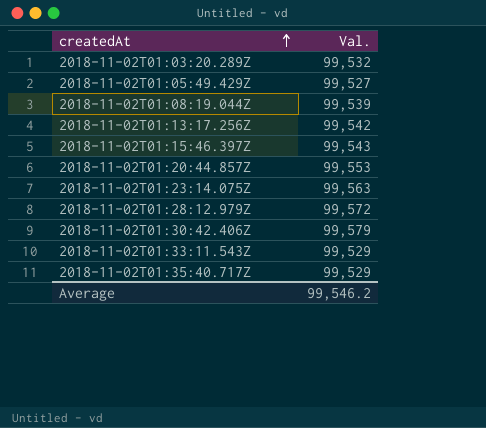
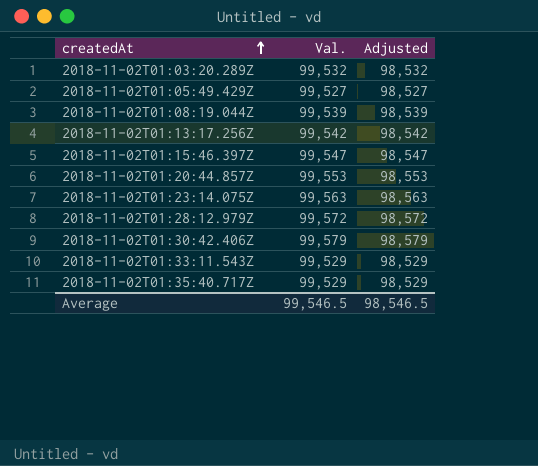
column Adjusted | formula: none -> [Val.] - 1000
2018-11-02T01:15:46.397Z | Val.: 99,543 -> 99,547
Average | Val.: 99,546.2 -> 99,546.5

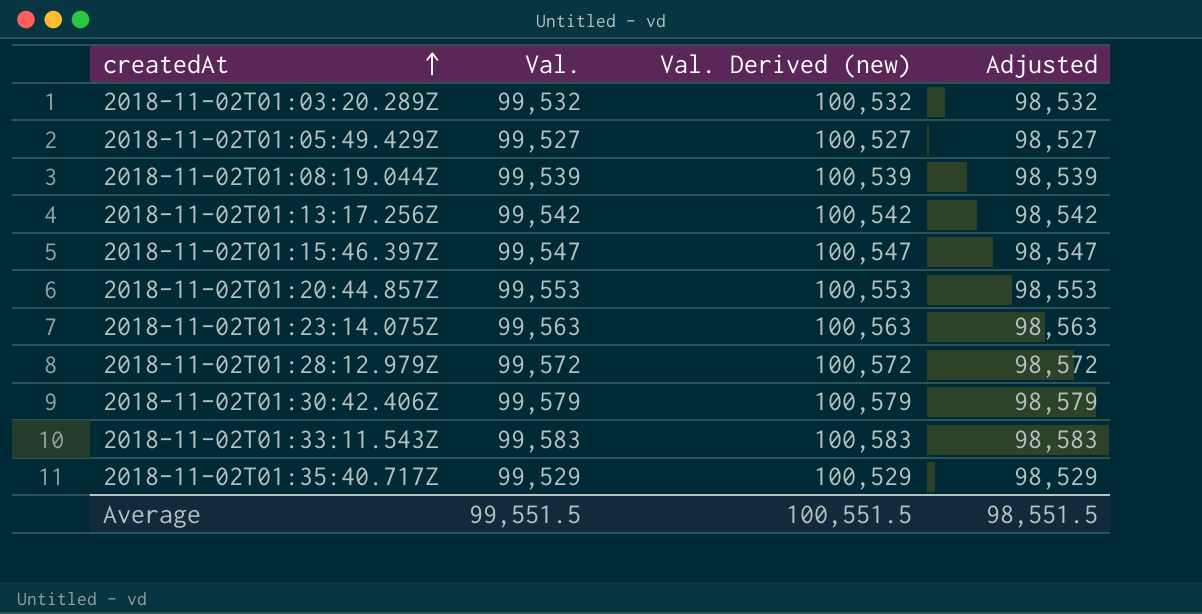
column Val. Derived (new) | formula: none -> [Val.] + 1000
2018-11-02T01:33:11.543Z | Val.: 99,529 -> 99,583
2018-11-02T01:33:11.543Z | Adjusted: 98,529 -> 98,583
Average | Val.: 99,546.5 -> 99,551.5
Average | Adjusted: 98,546.5 -> 98,551.5

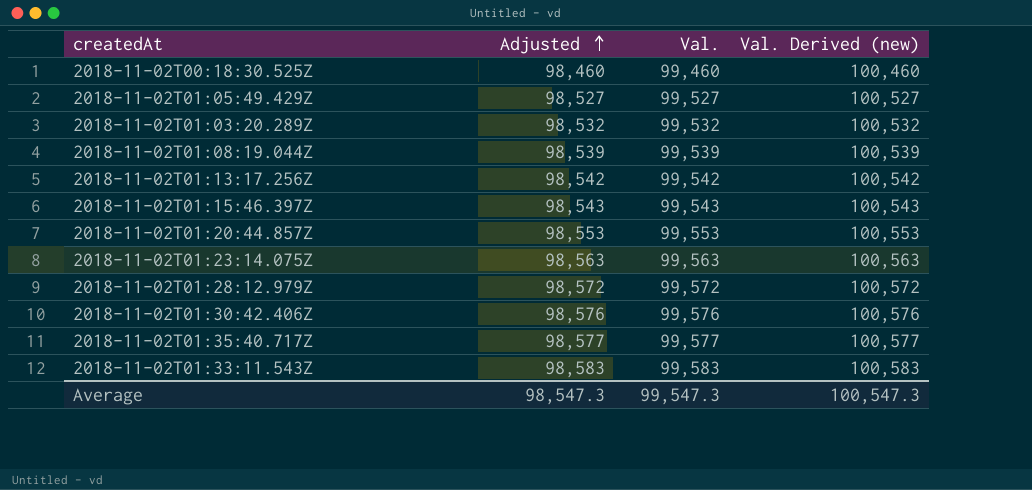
row order: createdAt ascending -> Adjusted ascending
column Adjusted | position: 4 -> 2
row 2018-11-02T00:18:30.525Z: none -> 98,460 | 99,460 | 100,460
2018-11-02T01:15:46.397Z | Adjusted: 98,547 -> 98,543
2018-11-02T01:15:46.397Z | Val.: 99,547 -> 99,543
2018-11-02T01:15:46.397Z | Val. Derived (new): 100,547 -> 100,543
2018-11-02T01:30:42.406Z | Adjusted: 98,579 -> 98,576
2018-11-02T01:30:42.406Z | Val.: 99,579 -> 99,576
2018-11-02T01:30:42.406Z | Val. Derived (new): 100,579 -> 100,576
2018-11-02T01:35:40.717Z | Adjusted: 98,529 -> 98,577
2018-11-02T01:35:40.717Z | Val.: 99,529 -> 99,577
2018-11-02T01:35:40.717Z | Val. Derived (new): 100,529 -> 100,577
Average | Adjusted: 98,551.5 -> 98,547.3
Average | Val.: 99,551.5 -> 99,547.3
Average | Val. Derived (new): 100,551.5 -> 100,547.3

